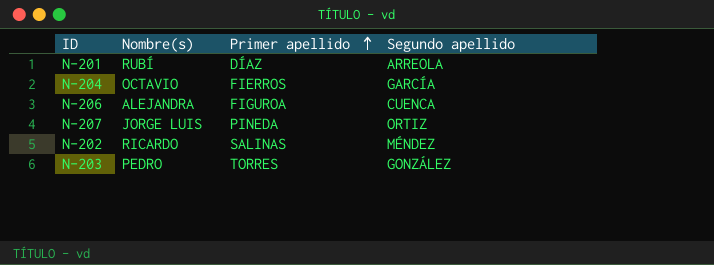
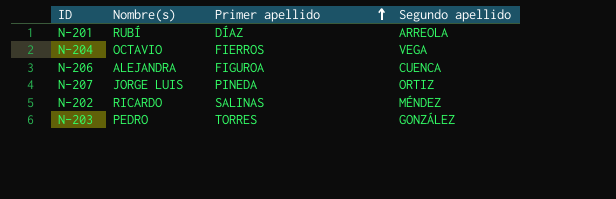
N-204 | Segundo apellido: GARCÍA -> VEGA

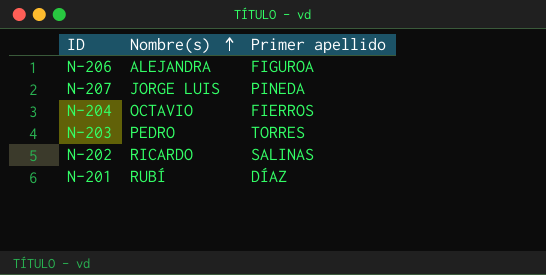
row order: Primer apellido ascending -> Nombre(s) ascending
column Segundo apellido | position: 4 -> none

